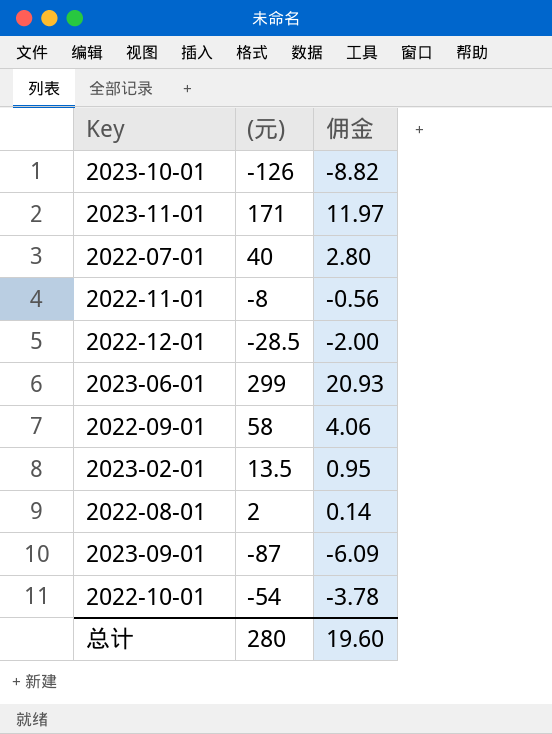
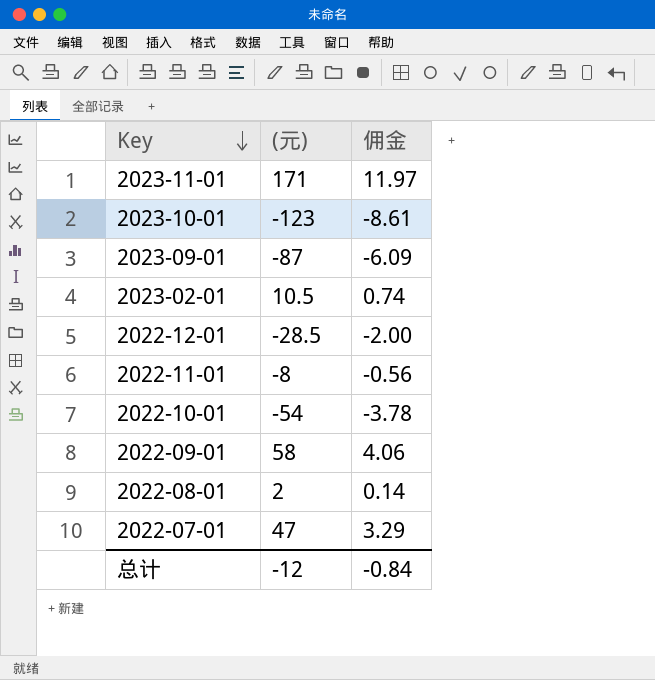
row order: none -> Key descending
row 2023-06-01: 299 | 20.93 -> none
2023-10-01 | (元): -126 -> -123
2023-10-01 | 佣金: -8.82 -> -8.61
2023-02-01 | (元): 13.5 -> 10.5
2023-02-01 | 佣金: 0.95 -> 0.74
2022-07-01 | (元): 40 -> 47
2022-07-01 | 佣金: 2.80 -> 3.29
总计 | (元): 280 -> -12
总计 | 佣金: 19.60 -> -0.84

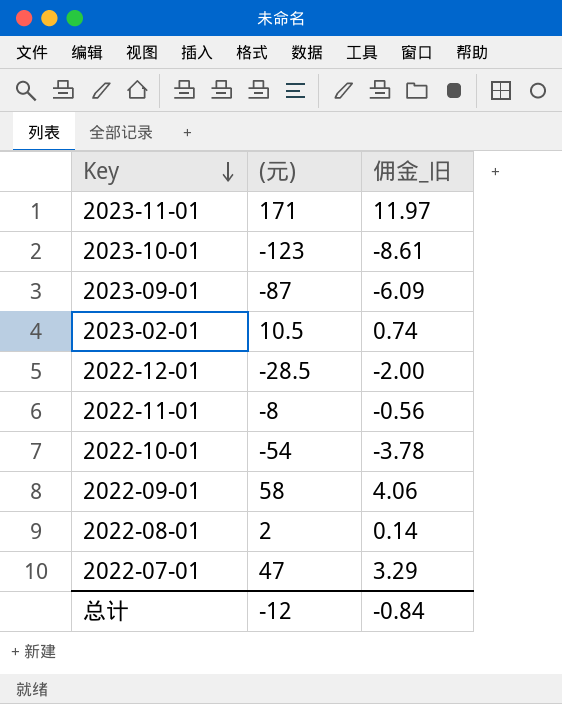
column name: 佣金 -> 佣金_旧

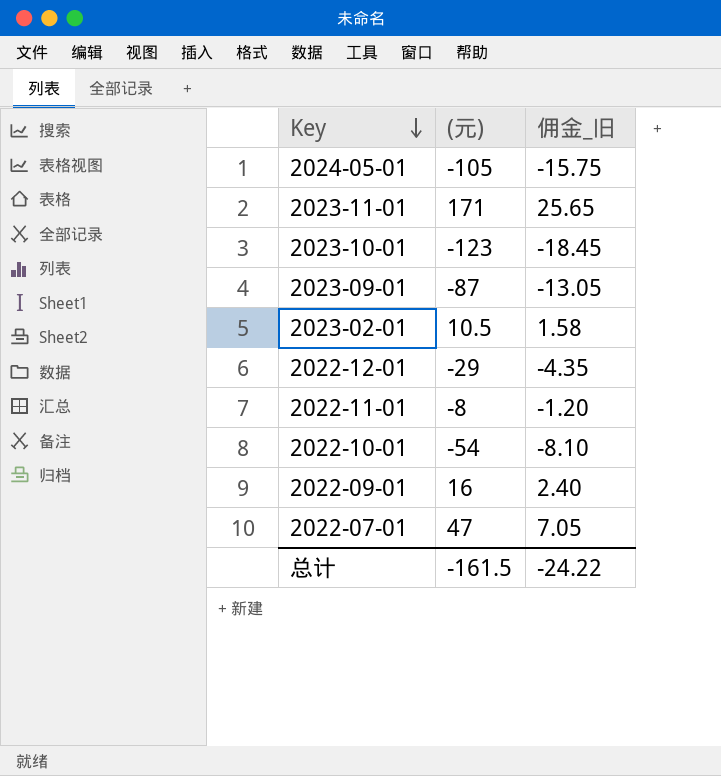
column 佣金_旧 | formula: [(元)] * 0.07 -> [(元)] * 0.15
row 2022-08-01: 2 | 0.14 -> none
row 2024-05-01: none -> -105 | -15.75
2022-12-01 | (元): -28.5 -> -29
2022-09-01 | (元): 58 -> 16
总计 | (元): -12 -> -161.5
总计 | 佣金_旧: -0.84 -> -24.22

